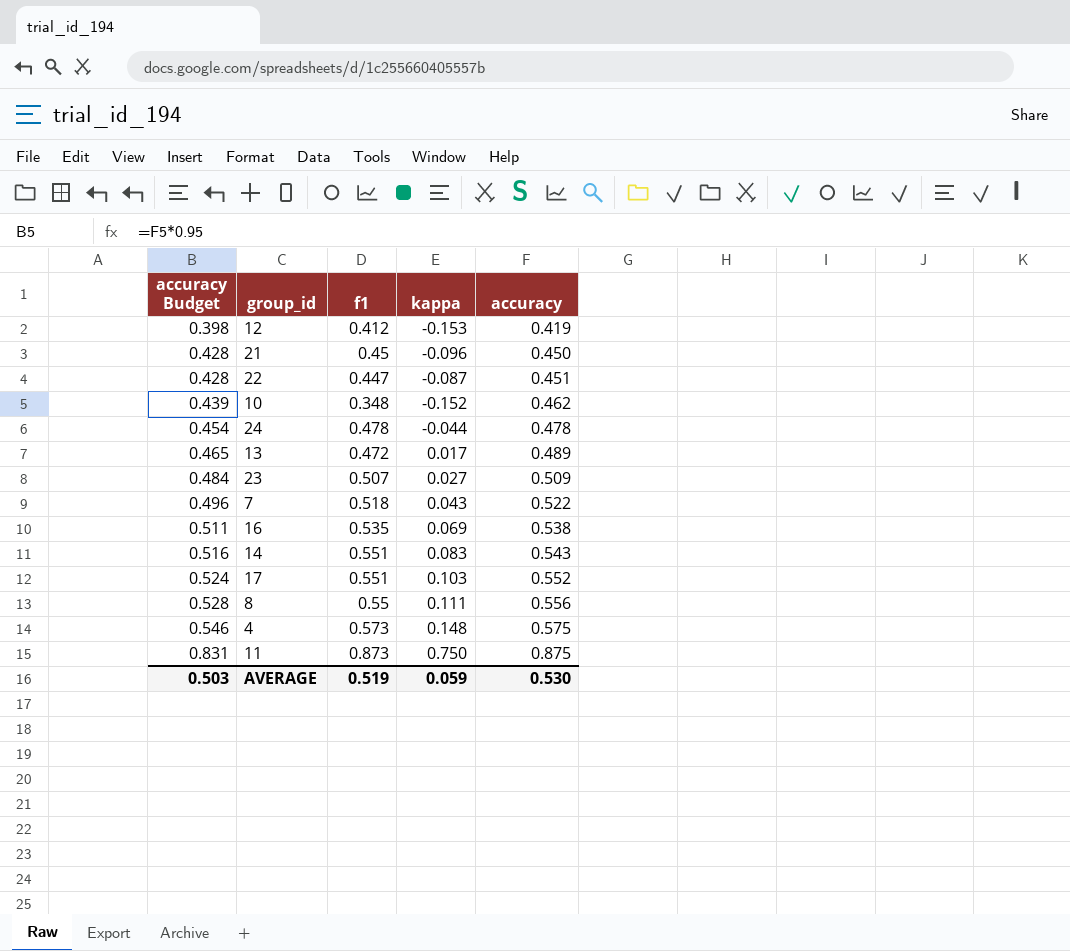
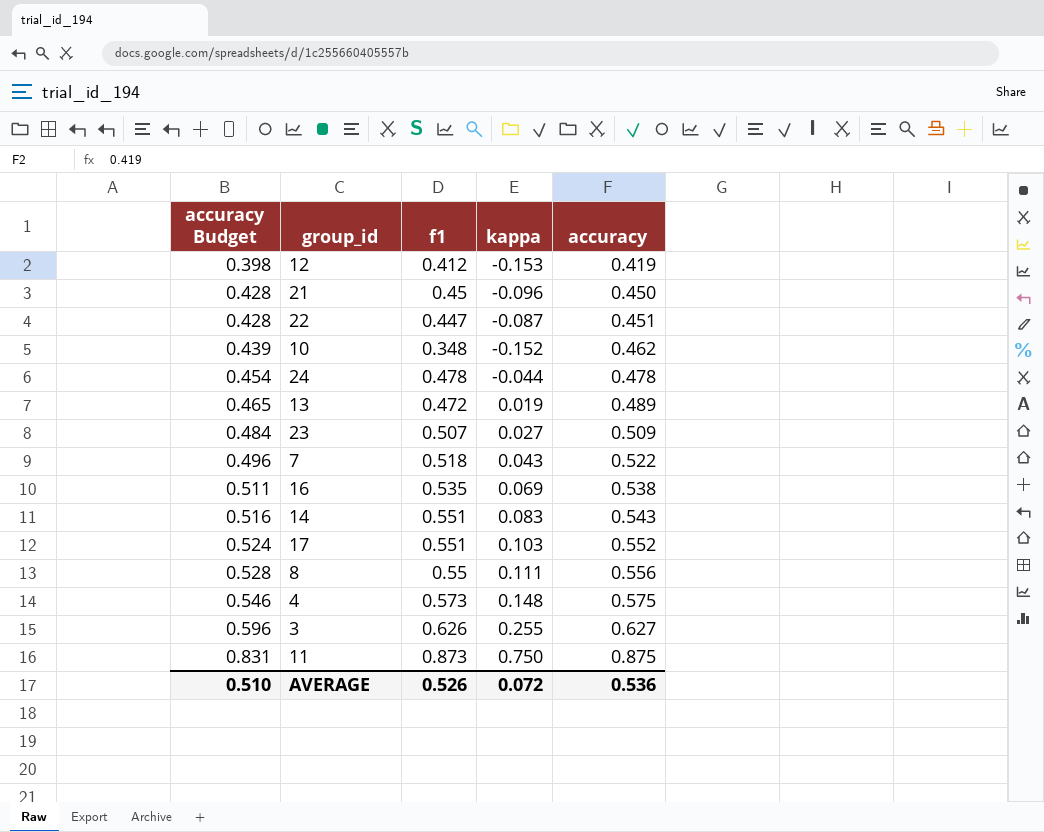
13 | kappa: 0.017 -> 0.019
row 3: none -> 0.596 | 0.626 | 0.255 | 0.627
AVERAGE | accuracy Budget: 0.503 -> 0.510
AVERAGE | f1: 0.519 -> 0.526
AVERAGE | kappa: 0.059 -> 0.072
AVERAGE | accuracy: 0.530 -> 0.536

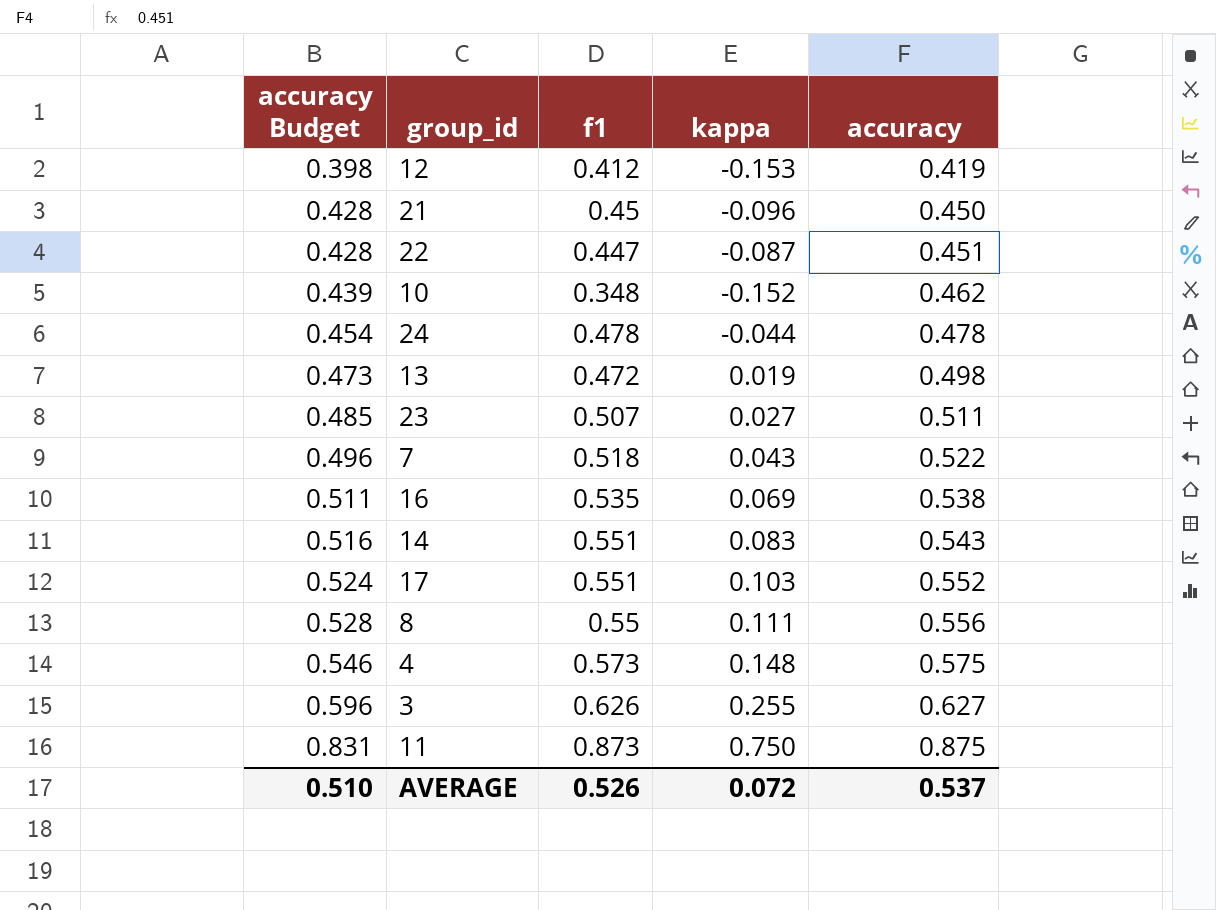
13 | accuracy Budget: 0.465 -> 0.473
13 | accuracy: 0.489 -> 0.498
23 | accuracy Budget: 0.484 -> 0.485
23 | accuracy: 0.509 -> 0.511
AVERAGE | accuracy: 0.536 -> 0.537

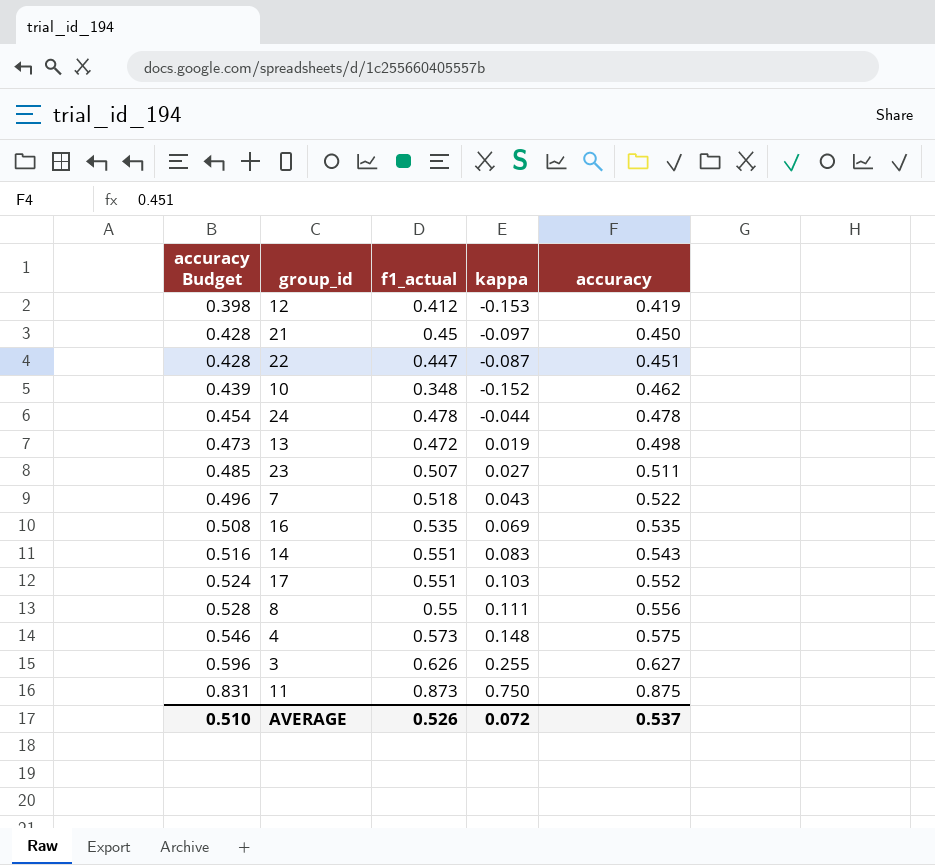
column name: f1 -> f1_actual
21 | kappa: -0.096 -> -0.097
16 | accuracy Budget: 0.511 -> 0.508
16 | accuracy: 0.538 -> 0.535

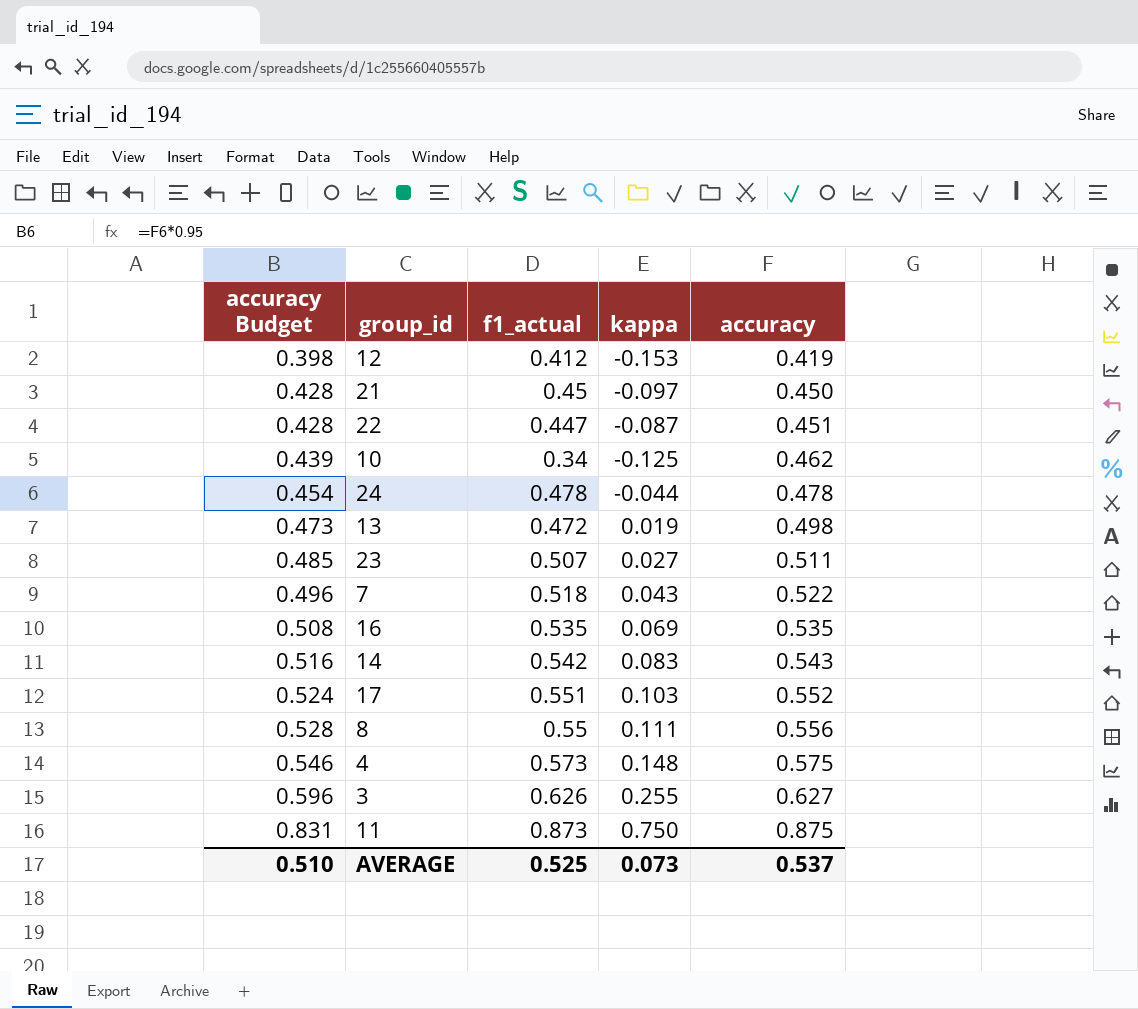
10 | f1_actual: 0.348 -> 0.34
10 | kappa: -0.152 -> -0.125
14 | f1_actual: 0.551 -> 0.542
AVERAGE | f1_actual: 0.526 -> 0.525
AVERAGE | kappa: 0.072 -> 0.073

